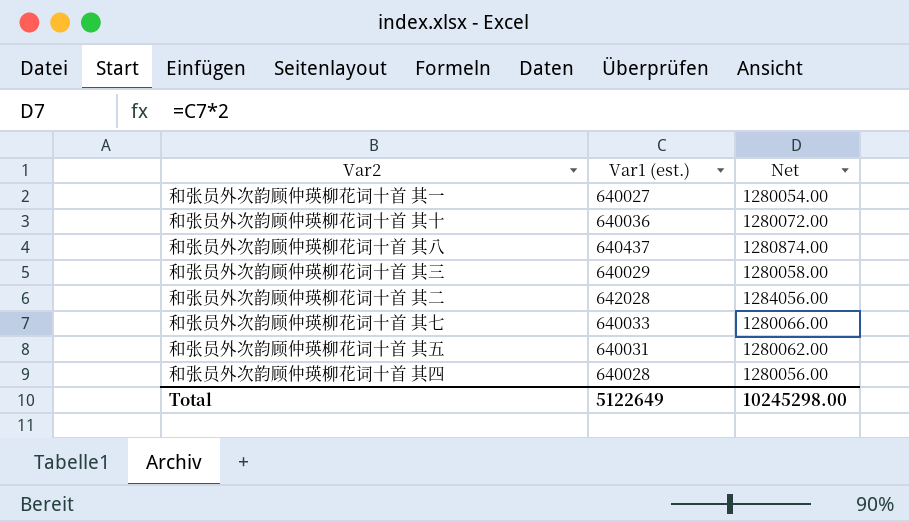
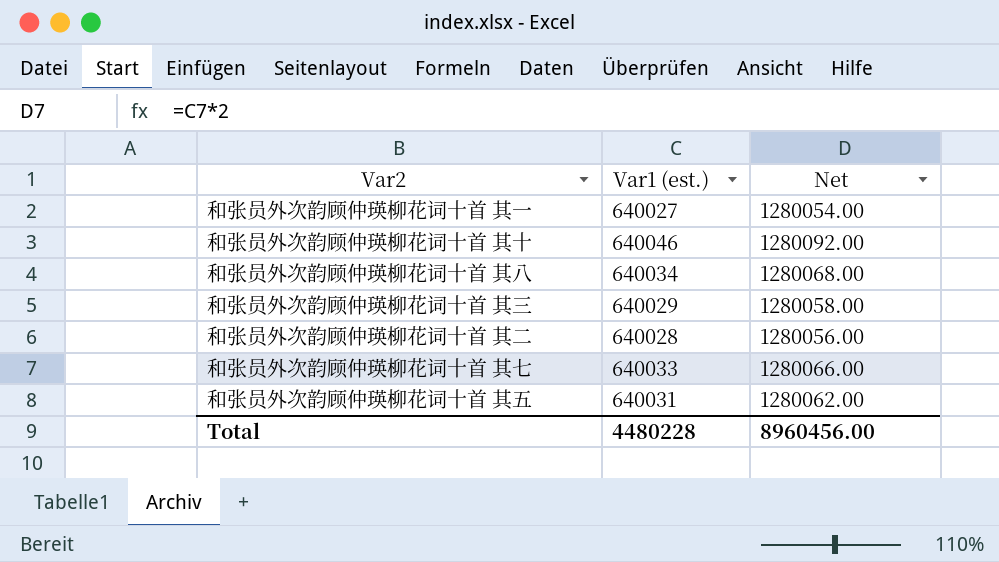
row 和张员外次韵顾仲瑛柳花词十首 其四: 640028 | 1280056.00 -> none
和张员外次韵顾仲瑛柳花词十首 其十 | Var1 (est.): 640036 -> 640046
和张员外次韵顾仲瑛柳花词十首 其十 | Net: 1280072.00 -> 1280092.00
和张员外次韵顾仲瑛柳花词十首 其八 | Var1 (est.): 640437 -> 640034
和张员外次韵顾仲瑛柳花词十首 其八 | Net: 1280874.00 -> 1280068.00
和张员外次韵顾仲瑛柳花词十首 其二 | Var1 (est.): 642028 -> 640028
和张员外次韵顾仲瑛柳花词十首 其二 | Net: 1284056.00 -> 1280056.00
Total | Var1 (est.): 5122649 -> 4480228
Total | Net: 10245298.00 -> 8960456.00

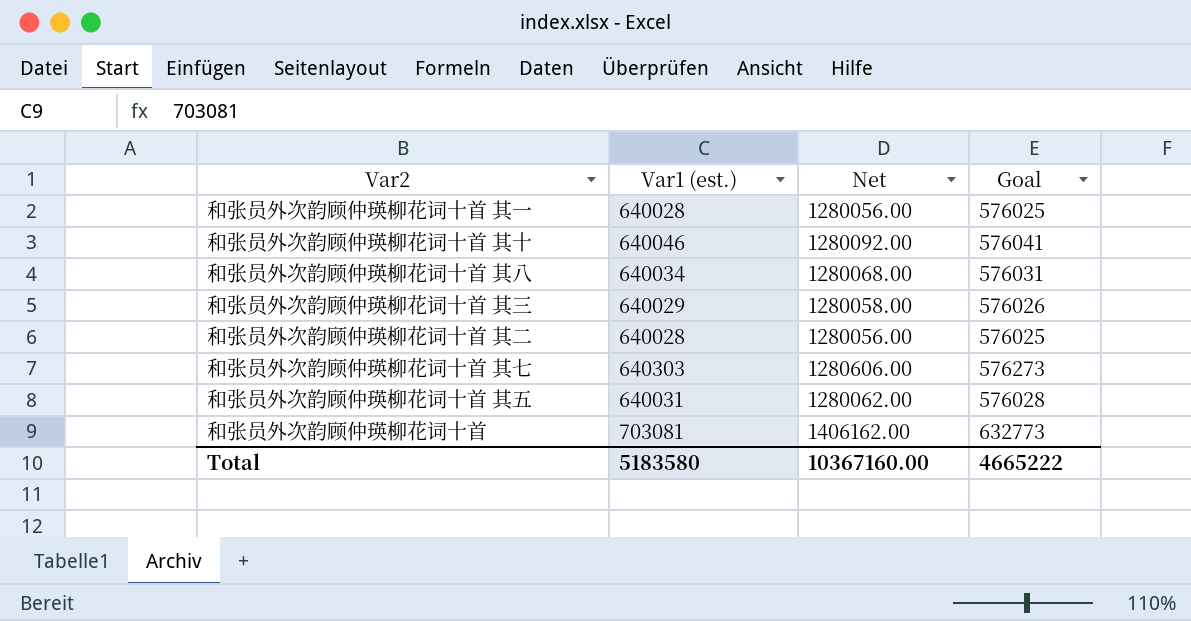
column Goal | formula: none -> [Var1 (est.)] * 0.9
和张员外次韵顾仲瑛柳花词十首 其一 | Var1 (est.): 640027 -> 640028
和张员外次韵顾仲瑛柳花词十首 其一 | Net: 1280054.00 -> 1280056.00
和张员外次韵顾仲瑛柳花词十首 其七 | Var1 (est.): 640033 -> 640303
和张员外次韵顾仲瑛柳花词十首 其七 | Net: 1280066.00 -> 1280606.00
row 和张员外次韵顾仲瑛柳花词十首: none -> 703081 | 1406162.00 | 632773
Total | Var1 (est.): 4480228 -> 5183580
Total | Net: 8960456.00 -> 10367160.00

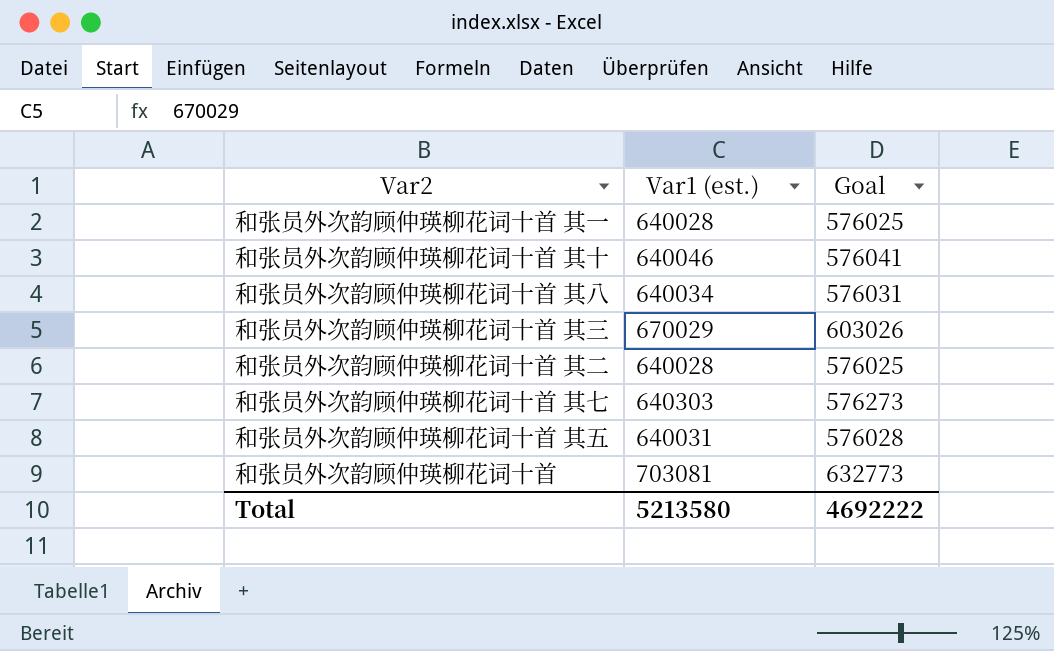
column Net | formula: [Var1 (est.)] * 2 -> none
和张员外次韵顾仲瑛柳花词十首 其三 | Var1 (est.): 640029 -> 670029
和张员外次韵顾仲瑛柳花词十首 其三 | Goal: 576026 -> 603026
Total | Var1 (est.): 5183580 -> 5213580
Total | Goal: 4665222 -> 4692222

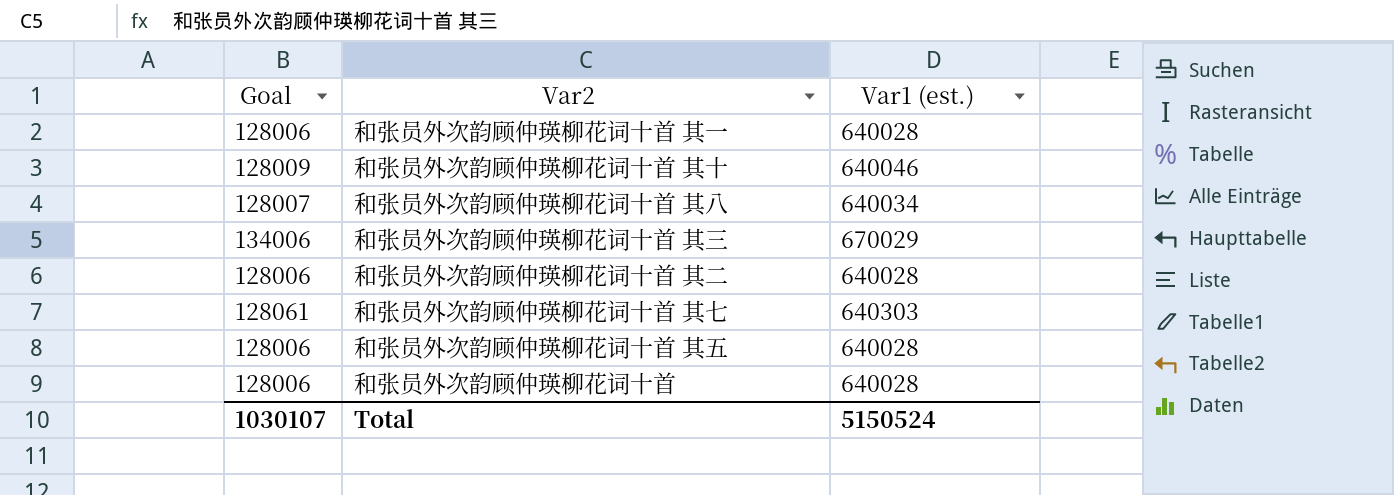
column Goal | formula: [Var1 (est.)] * 0.9 -> [Var1 (est.)] * 0.2
column Goal | position: 3 -> 1
和张员外次韵顾仲瑛柳花词十首 其五 | Var1 (est.): 640031 -> 640028
和张员外次韵顾仲瑛柳花词十首 | Var1 (est.): 703081 -> 640028
Total | Goal: 4692222 -> 1030107
Total | Var1 (est.): 5213580 -> 5150524

